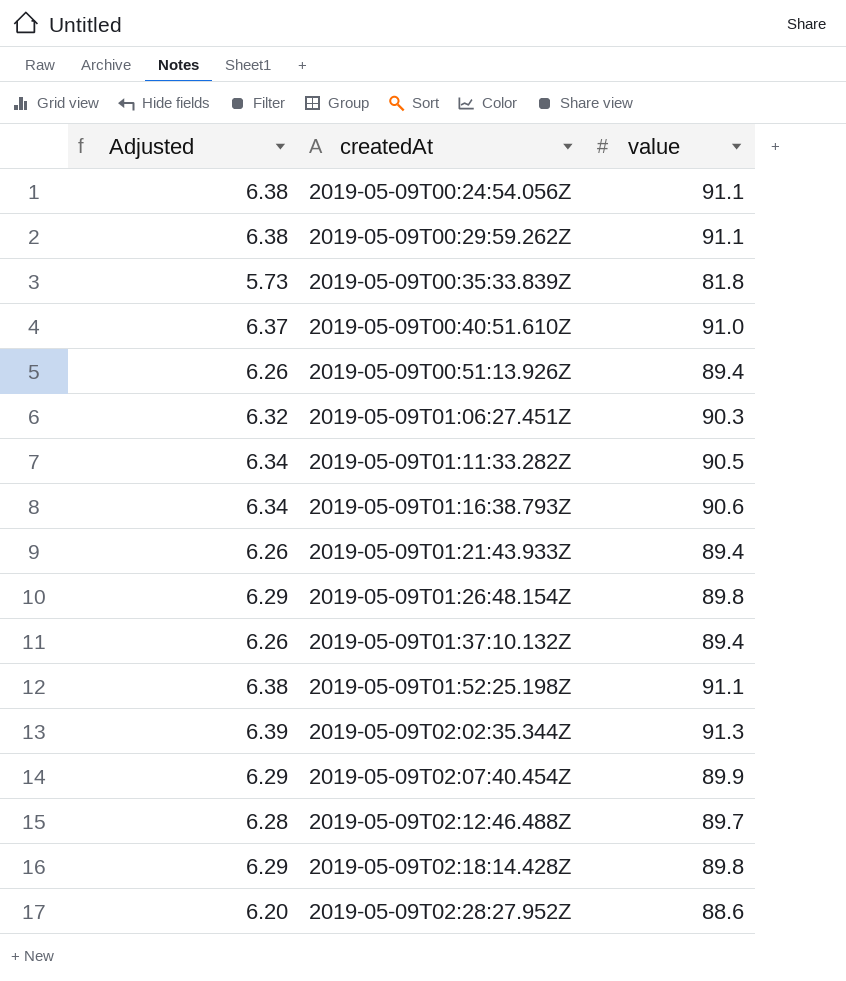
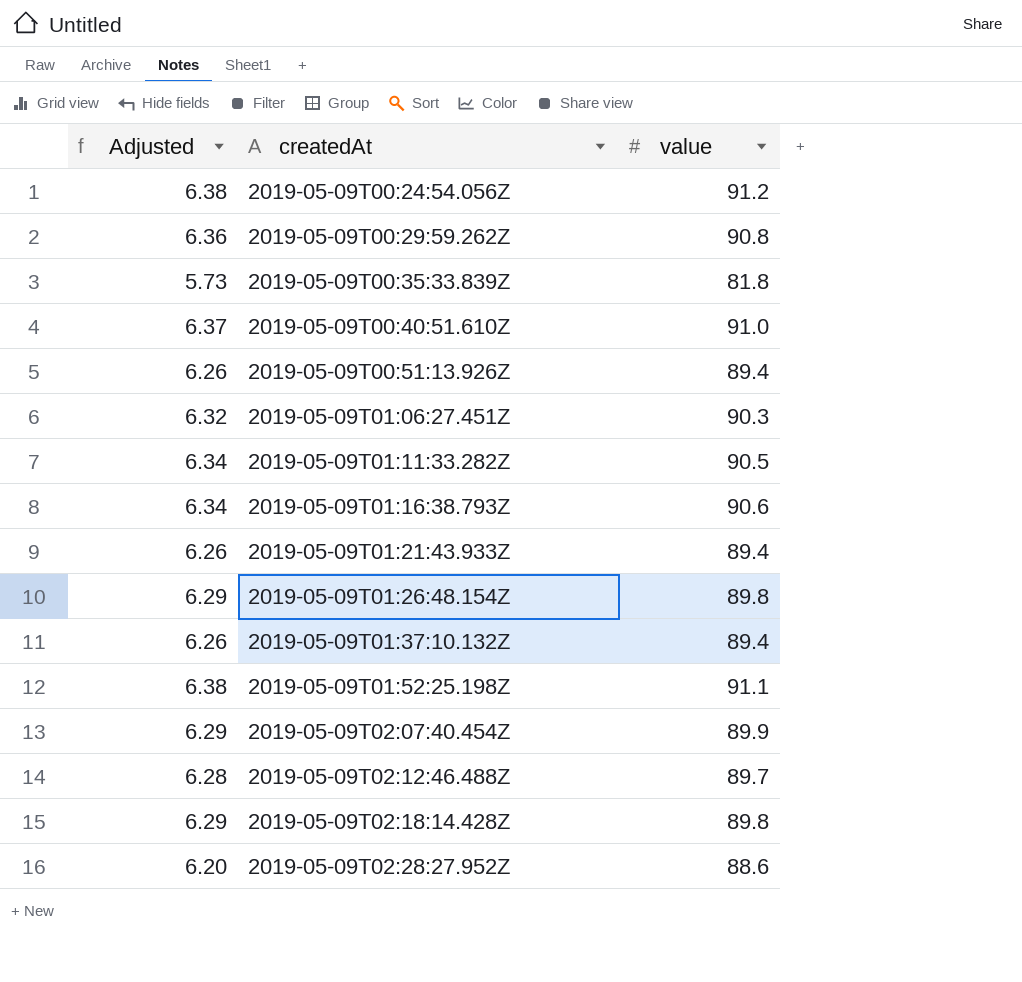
row 2019-05-09T02:02:35.344Z: 6.39 | 91.3 -> none
2019-05-09T00:24:54.056Z | value: 91.1 -> 91.2
2019-05-09T00:29:59.262Z | Adjusted: 6.38 -> 6.36
2019-05-09T00:29:59.262Z | value: 91.1 -> 90.8

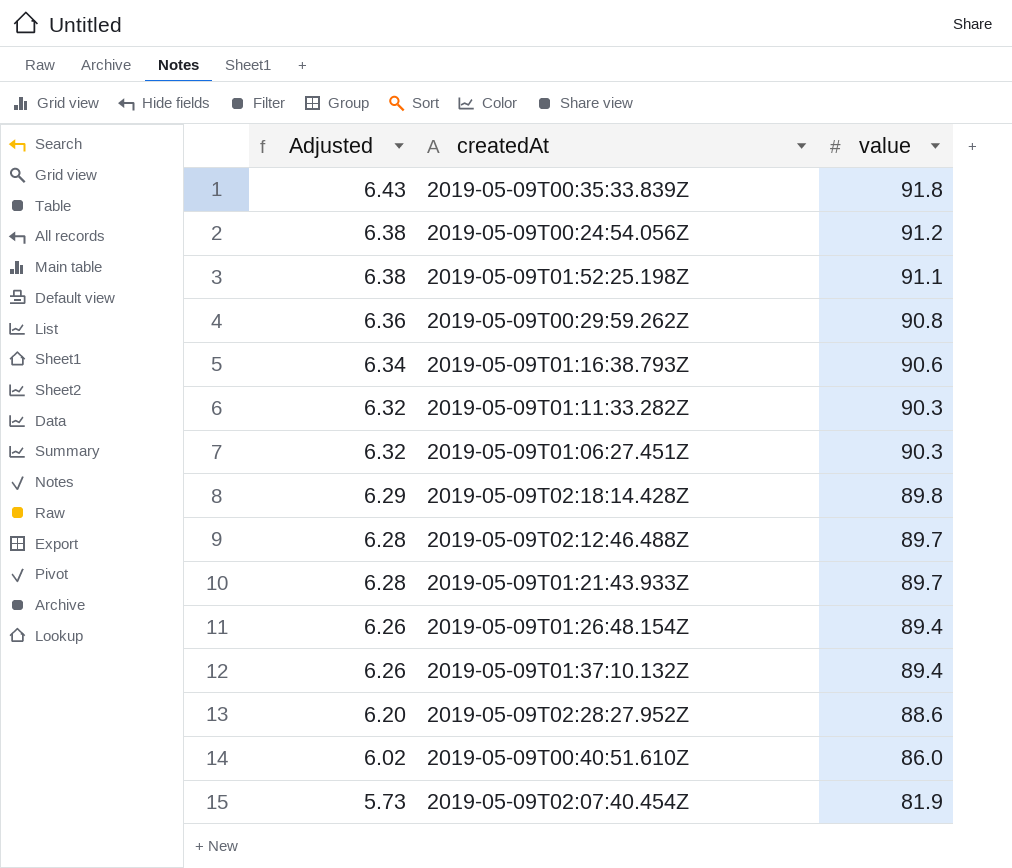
row order: createdAt ascending -> Adjusted descending
row 2019-05-09T00:51:13.926Z: 6.26 | 89.4 -> none
2019-05-09T00:35:33.839Z | Adjusted: 5.73 -> 6.43
2019-05-09T00:35:33.839Z | value: 81.8 -> 91.8
2019-05-09T01:11:33.282Z | Adjusted: 6.34 -> 6.32
2019-05-09T01:11:33.282Z | value: 90.5 -> 90.3
2019-05-09T01:21:43.933Z | Adjusted: 6.26 -> 6.28
2019-05-09T01:21:43.933Z | value: 89.4 -> 89.7
2019-05-09T01:26:48.154Z | Adjusted: 6.29 -> 6.26
2019-05-09T01:26:48.154Z | value: 89.8 -> 89.4
2019-05-09T00:40:51.610Z | Adjusted: 6.37 -> 6.02
2019-05-09T00:40:51.610Z | value: 91.0 -> 86.0
2019-05-09T02:07:40.454Z | Adjusted: 6.29 -> 5.73
2019-05-09T02:07:40.454Z | value: 89.9 -> 81.9

